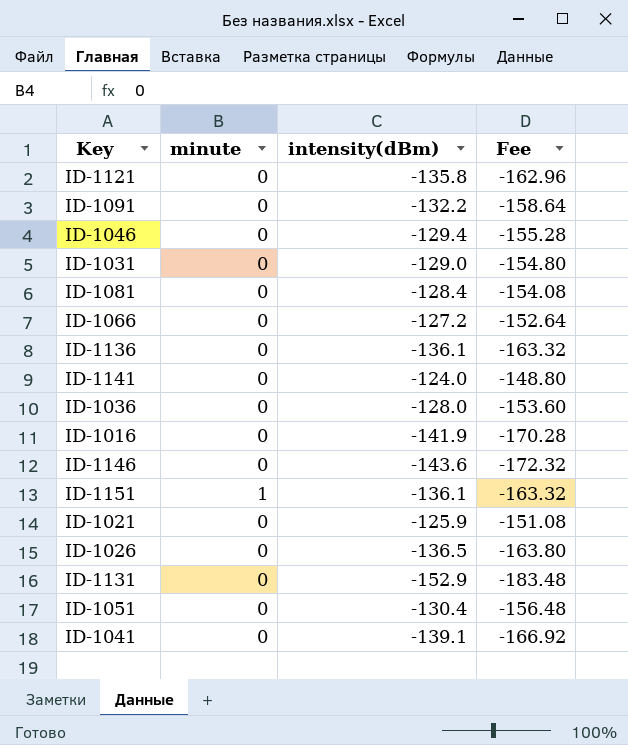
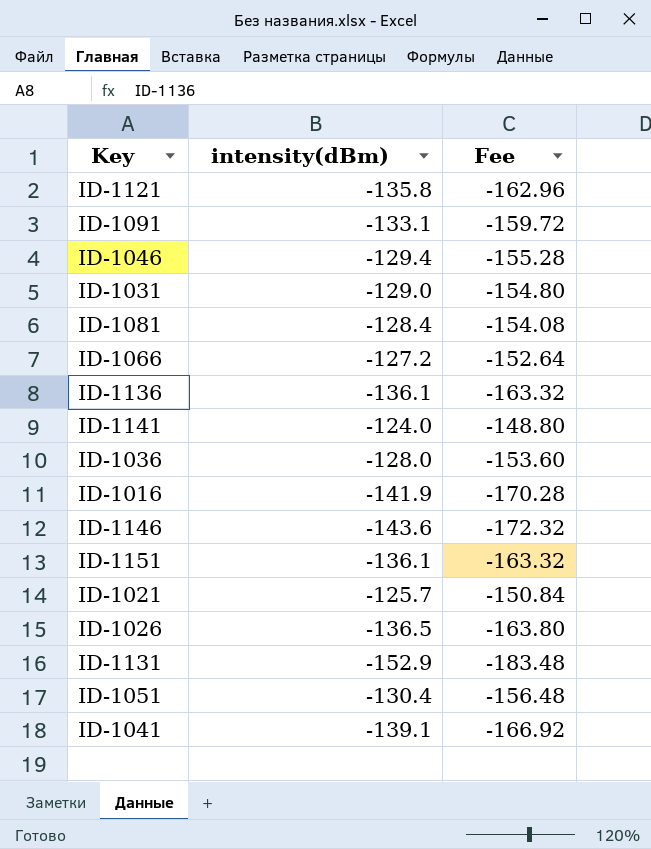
column minute | position: 2 -> none
ID-1091 | intensity(dBm): -132.2 -> -133.1
ID-1091 | Fee: -158.64 -> -159.72
ID-1021 | intensity(dBm): -125.9 -> -125.7
ID-1021 | Fee: -151.08 -> -150.84

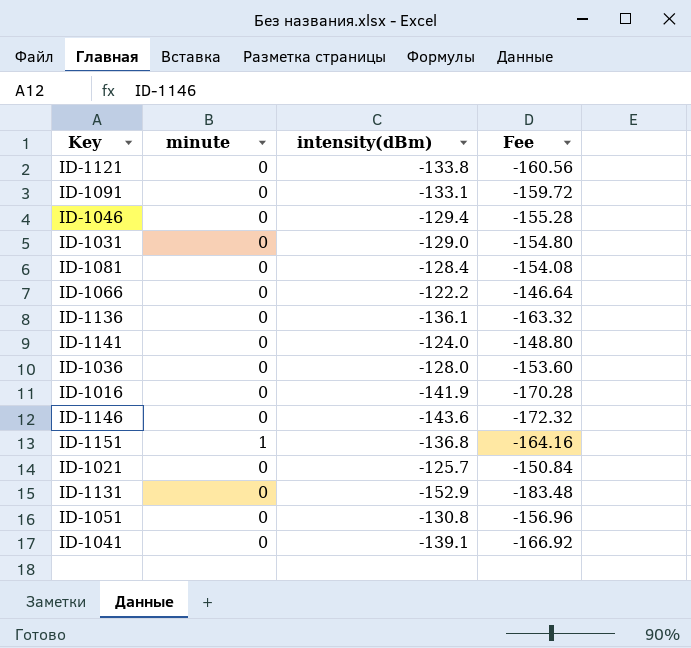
column minute | position: none -> 2
row ID-1026: -136.5 | -163.80 -> none
ID-1121 | intensity(dBm): -135.8 -> -133.8
ID-1121 | Fee: -162.96 -> -160.56
ID-1066 | intensity(dBm): -127.2 -> -122.2
ID-1066 | Fee: -152.64 -> -146.64
ID-1151 | intensity(dBm): -136.1 -> -136.8
ID-1151 | Fee: -163.32 -> -164.16
ID-1051 | intensity(dBm): -130.4 -> -130.8
ID-1051 | Fee: -156.48 -> -156.96

